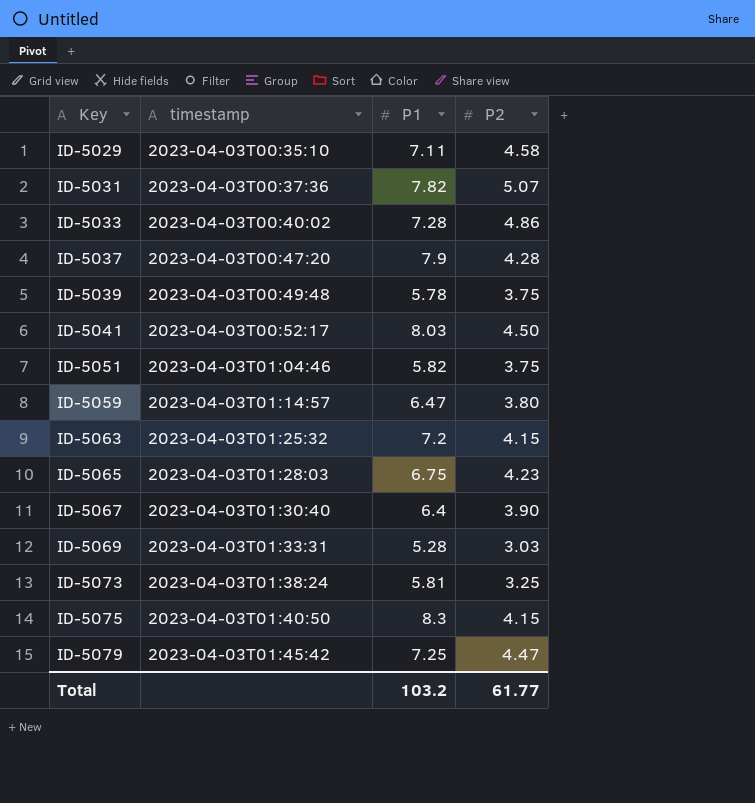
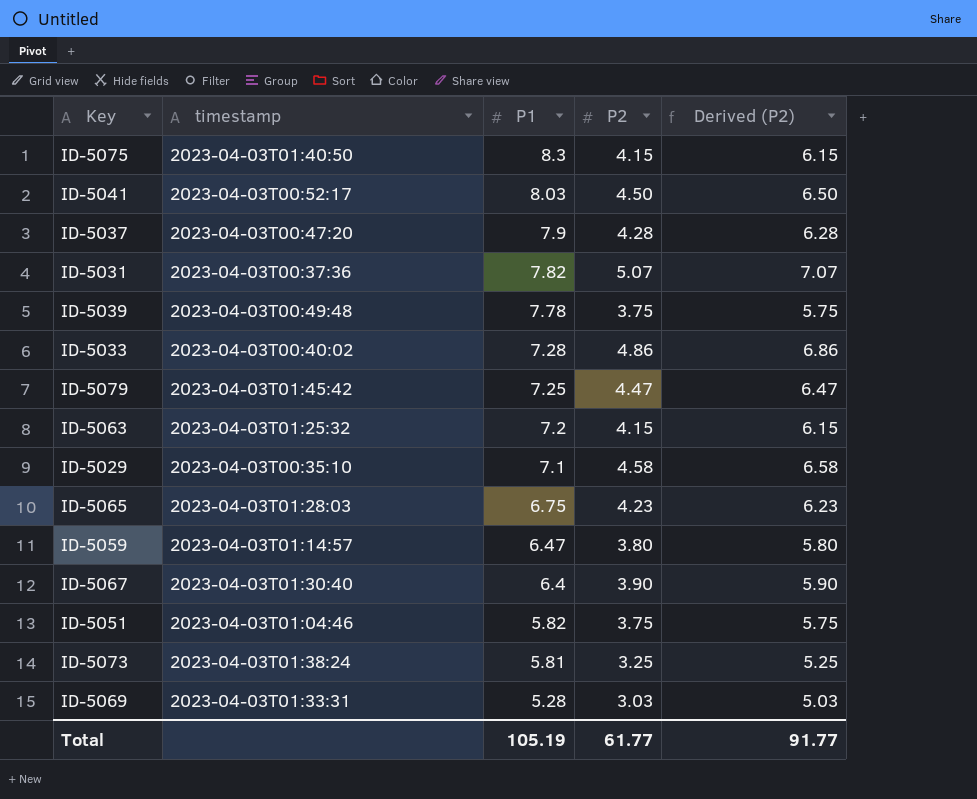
row order: Key ascending -> P1 descending
column Derived (P2) | formula: none -> [P2] + 2
ID-5039 | P1: 5.78 -> 7.78
ID-5029 | P1: 7.11 -> 7.1
Total | P1: 103.2 -> 105.19

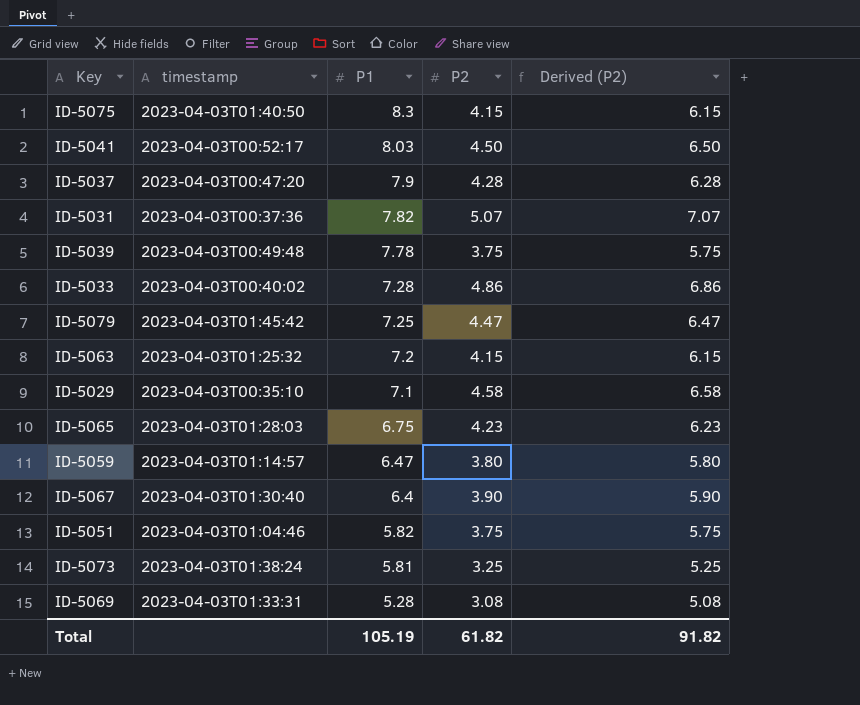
ID-5069 | P2: 3.03 -> 3.08
ID-5069 | Derived (P2): 5.03 -> 5.08
Total | P2: 61.77 -> 61.82
Total | Derived (P2): 91.77 -> 91.82

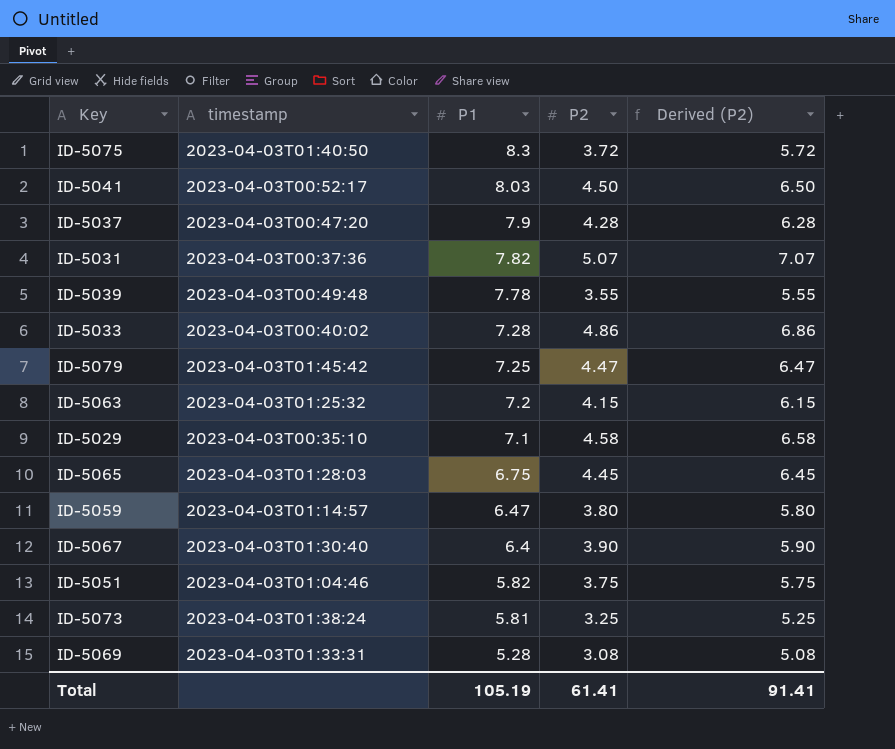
ID-5075 | P2: 4.15 -> 3.72
ID-5075 | Derived (P2): 6.15 -> 5.72
ID-5039 | P2: 3.75 -> 3.55
ID-5039 | Derived (P2): 5.75 -> 5.55
ID-5065 | P2: 4.23 -> 4.45
ID-5065 | Derived (P2): 6.23 -> 6.45
Total | P2: 61.82 -> 61.41
Total | Derived (P2): 91.82 -> 91.41

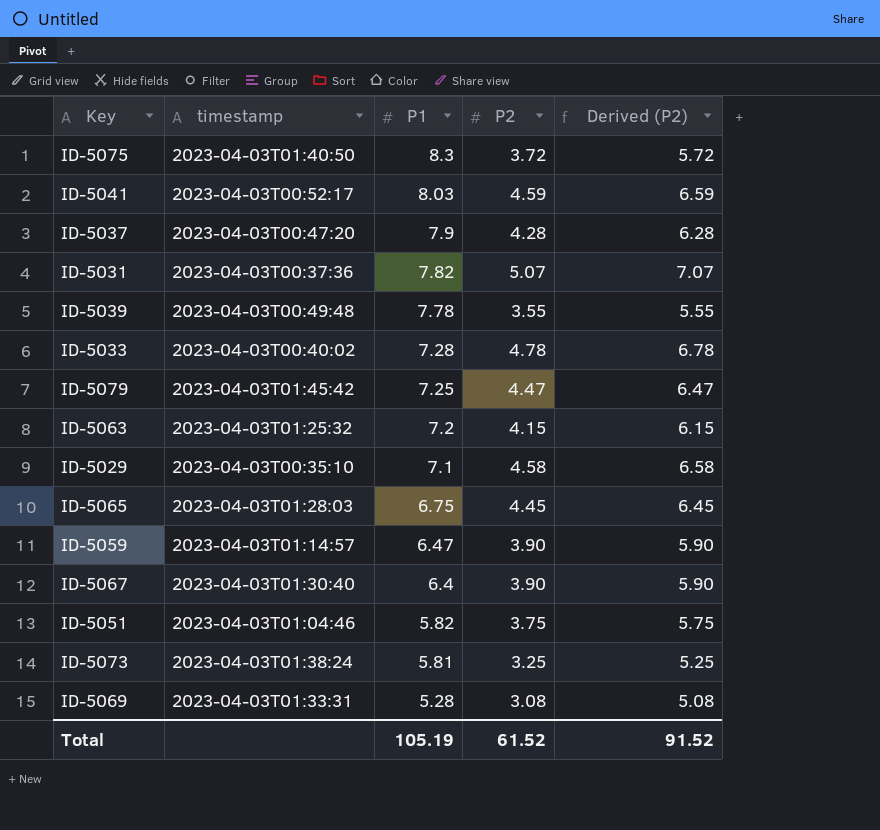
ID-5041 | P2: 4.50 -> 4.59
ID-5041 | Derived (P2): 6.50 -> 6.59
ID-5033 | P2: 4.86 -> 4.78
ID-5033 | Derived (P2): 6.86 -> 6.78
ID-5059 | P2: 3.80 -> 3.90
ID-5059 | Derived (P2): 5.80 -> 5.90
Total | P2: 61.41 -> 61.52
Total | Derived (P2): 91.41 -> 91.52

